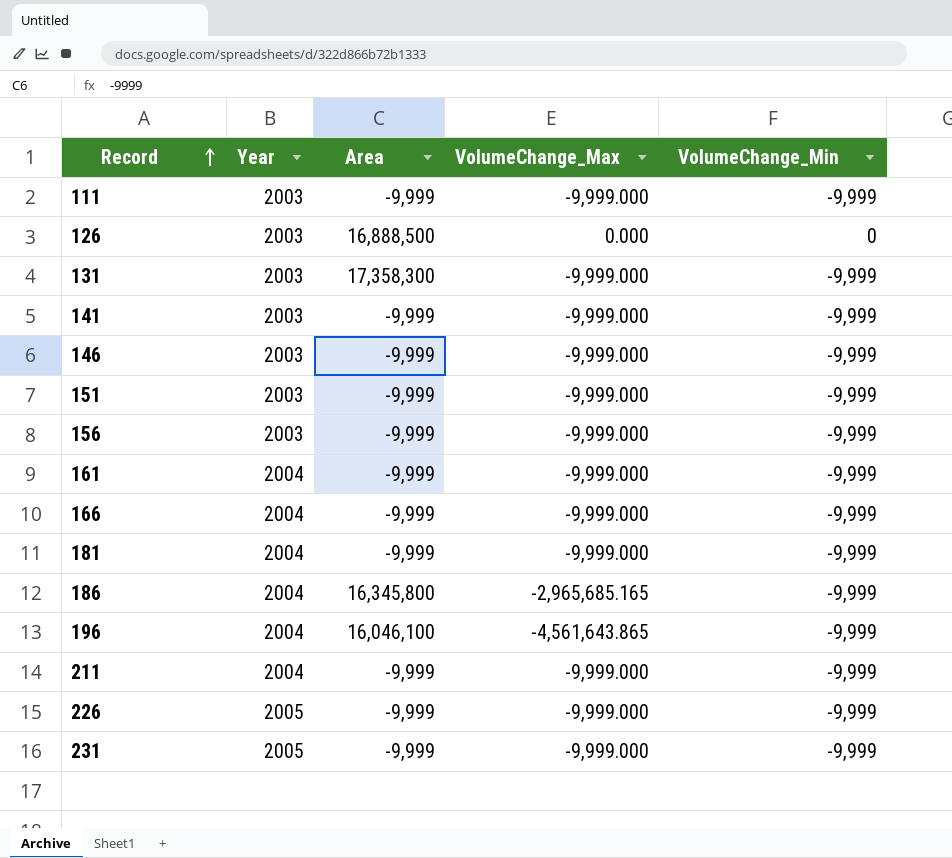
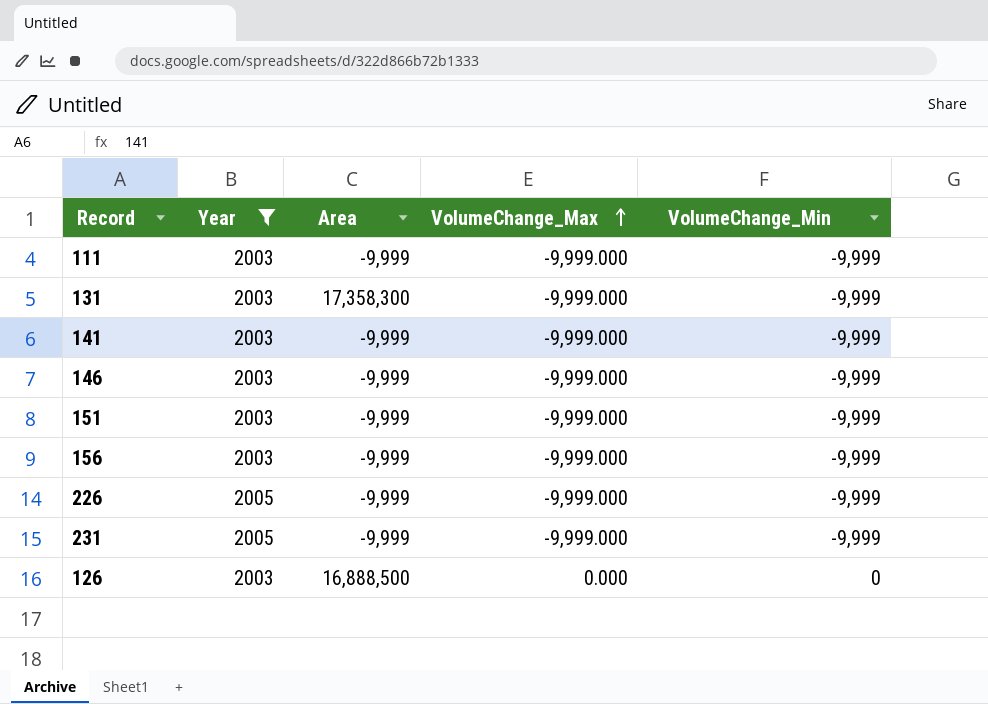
filter: none -> Year != 2004
row order: Record ascending -> VolumeChange_Max ascending

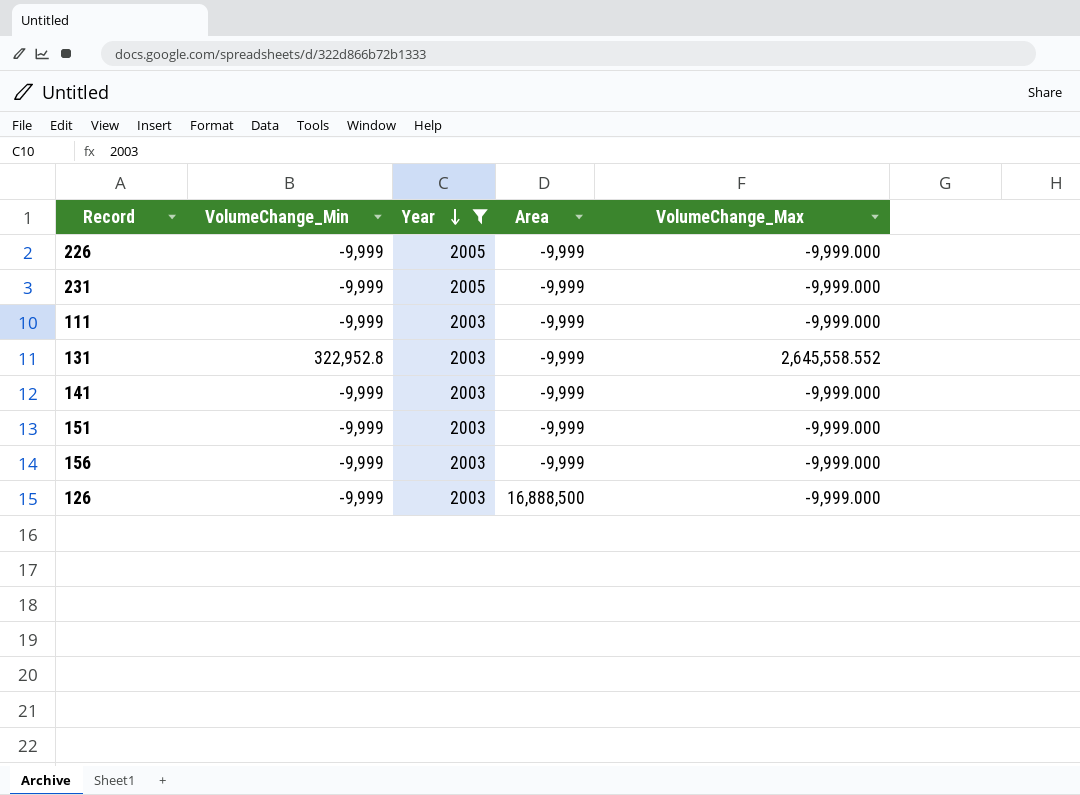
row order: VolumeChange_Max ascending -> Year descending
column VolumeChange_Min | position: 5 -> 2
row 146: 2003 | -9,999 | -9,999.000 | -9,999 -> none
131 | VolumeChange_Min: -9,999 -> 322,952.8
131 | Area: 17,358,300 -> -9,999
131 | VolumeChange_Max: -9,999.000 -> 2,645,558.552
126 | VolumeChange_Min: 0 -> -9,999
126 | VolumeChange_Max: 0.000 -> -9,999.000

